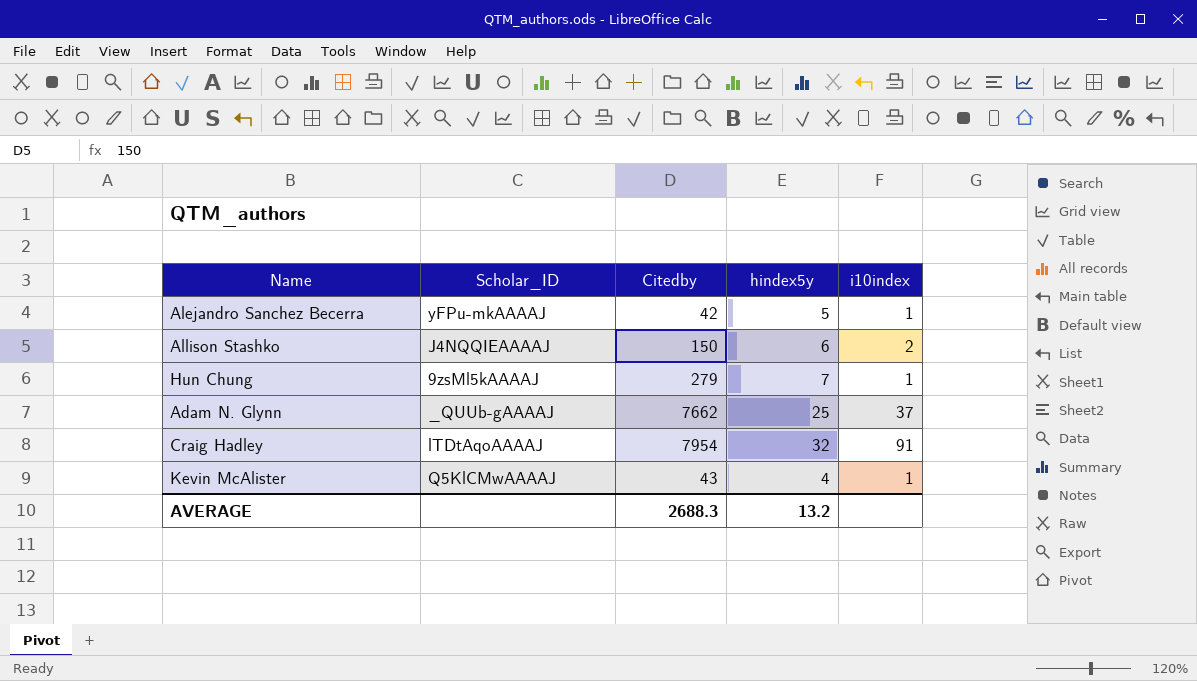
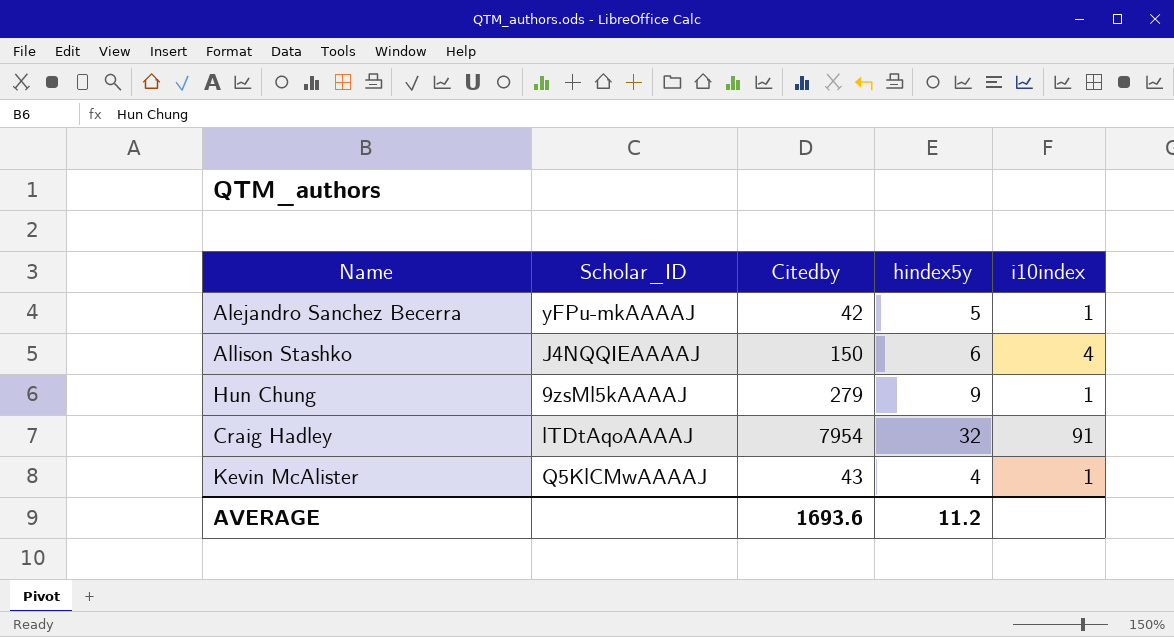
row Adam N. Glynn: _QUUb-gAAAAJ | 7662 | 25 | 37 -> none
Allison Stashko | i10index: 2 -> 4
Hun Chung | hindex5y: 7 -> 9
AVERAGE | Citedby: 2688.3 -> 1693.6
AVERAGE | hindex5y: 13.2 -> 11.2

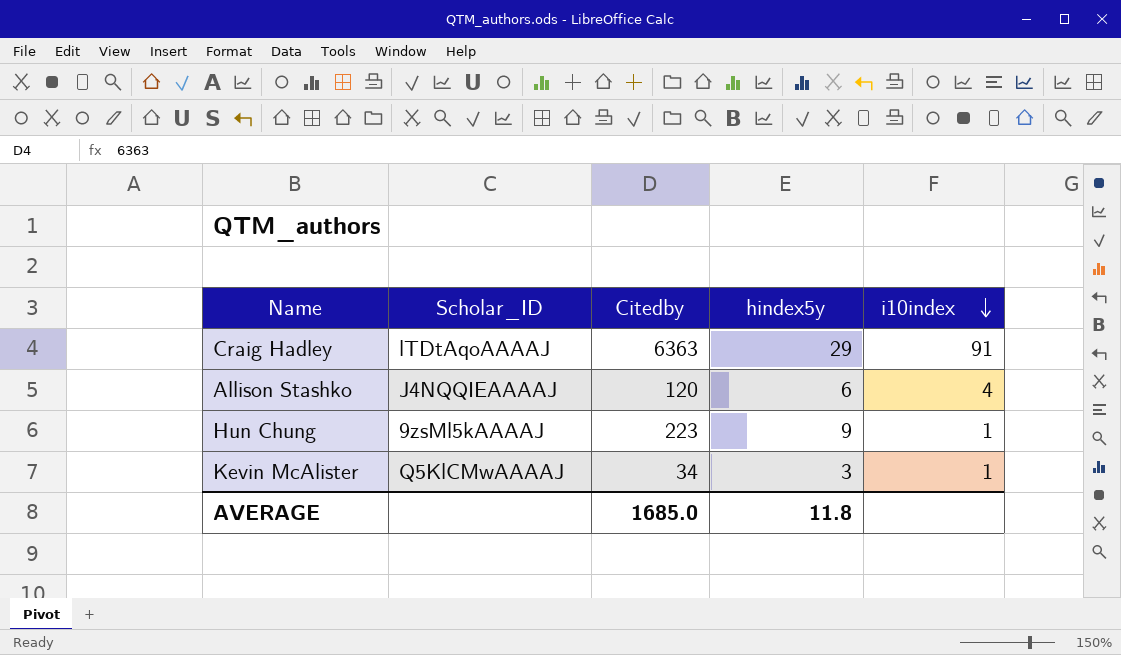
row order: none -> i10index descending
row Alejandro Sanchez Becerra: yFPu-mkAAAAJ | 42 | 5 | 1 -> none
Craig Hadley | Citedby: 7954 -> 6363
Craig Hadley | hindex5y: 32 -> 29
Allison Stashko | Citedby: 150 -> 120
Hun Chung | Citedby: 279 -> 223
Kevin McAlister | Citedby: 43 -> 34
Kevin McAlister | hindex5y: 4 -> 3
AVERAGE | Citedby: 1693.6 -> 1685.0
AVERAGE | hindex5y: 11.2 -> 11.8

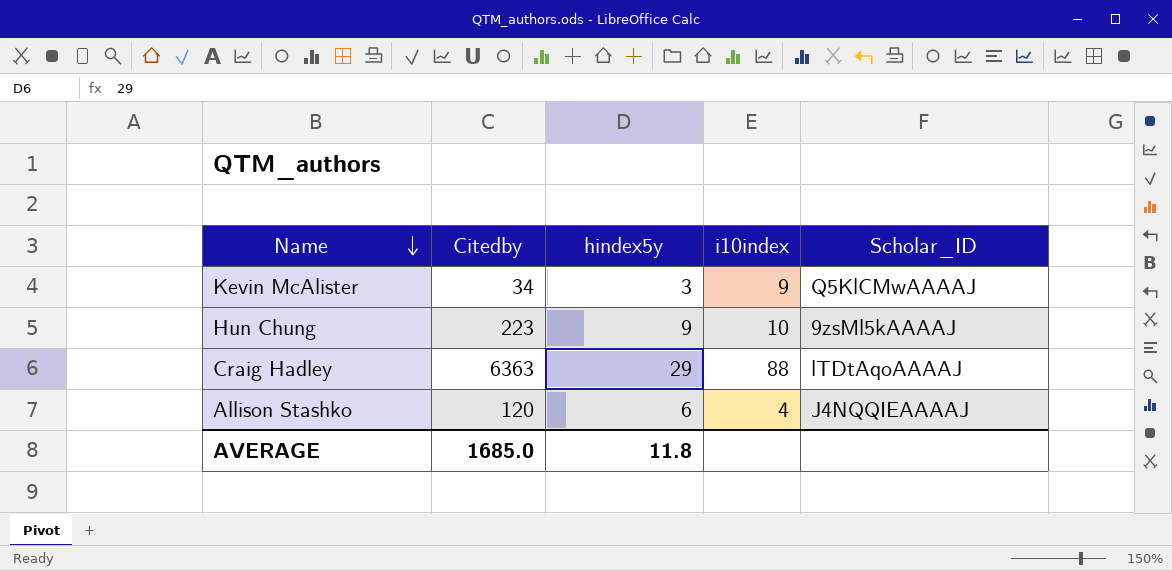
row order: i10index descending -> Name descending
column Scholar_ID | position: 2 -> 5
Kevin McAlister | i10index: 1 -> 9
Hun Chung | i10index: 1 -> 10
Craig Hadley | i10index: 91 -> 88

